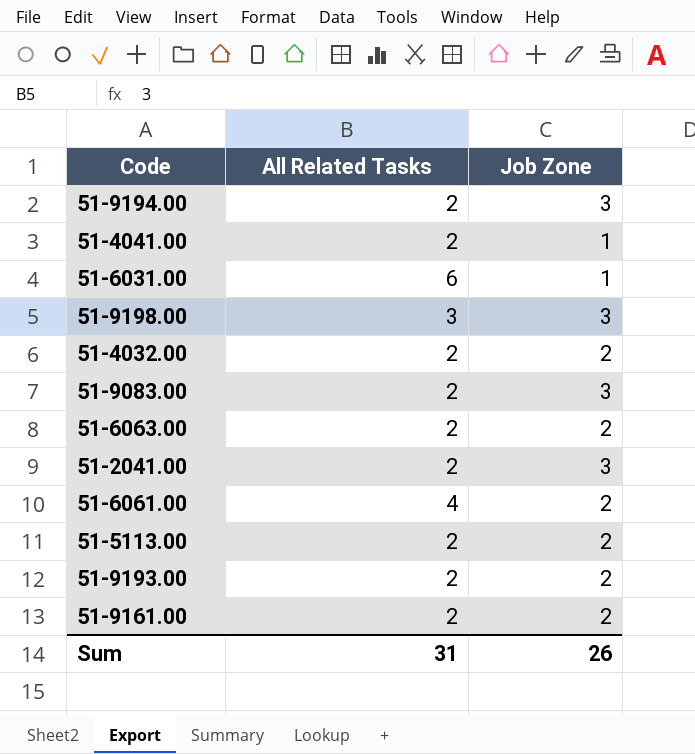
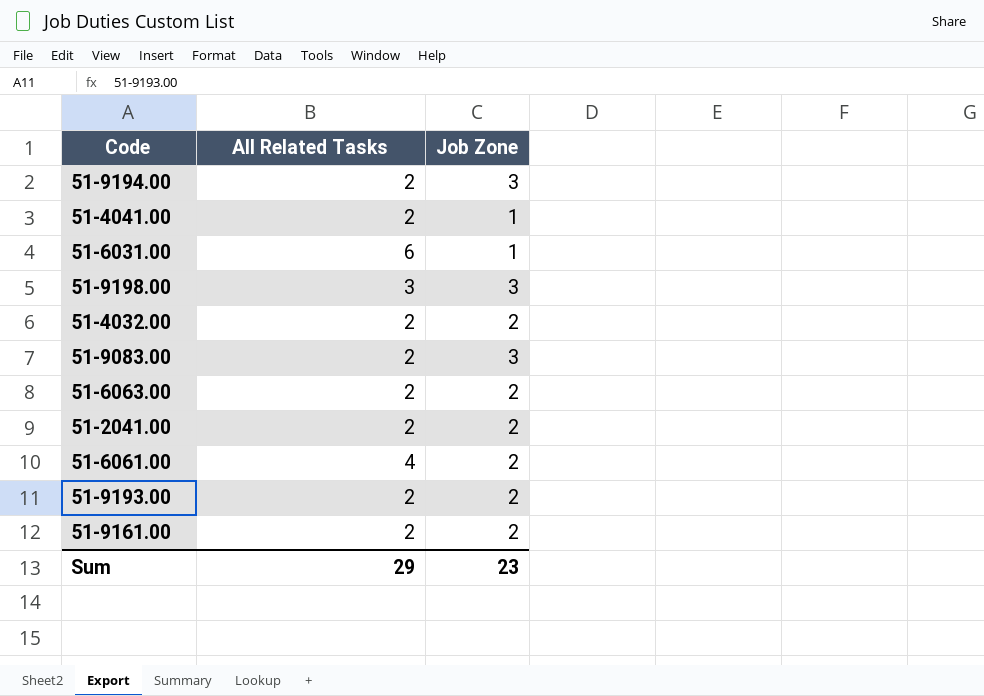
row 51-5113.00: 2 | 2 -> none
51-2041.00 | Job Zone: 3 -> 2
Sum | All Related Tasks: 31 -> 29
Sum | Job Zone: 26 -> 23

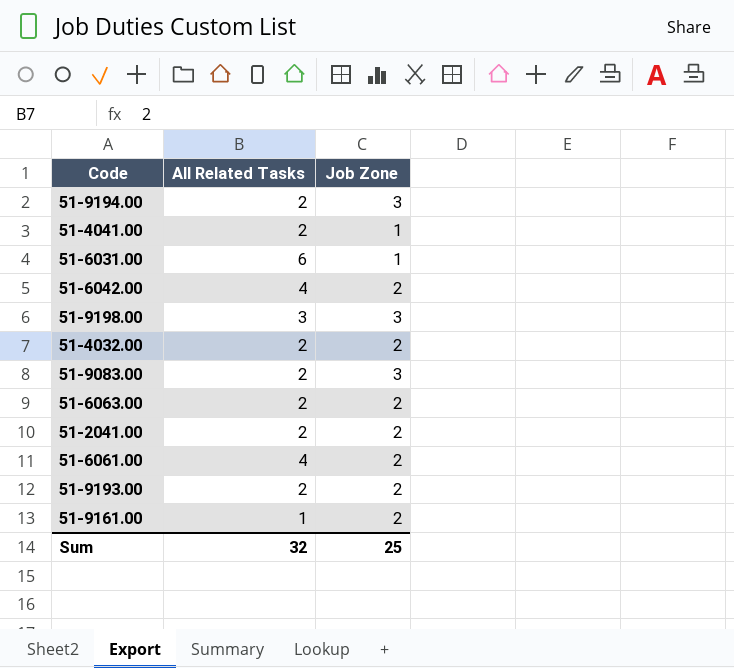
row 51-6042.00: none -> 4 | 2
51-9161.00 | All Related Tasks: 2 -> 1
Sum | All Related Tasks: 29 -> 32
Sum | Job Zone: 23 -> 25

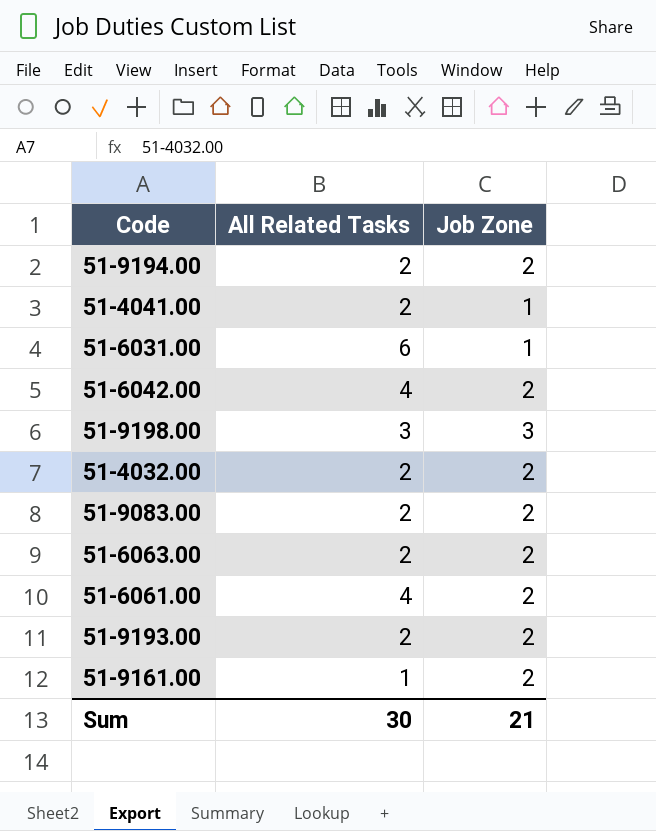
row 51-2041.00: 2 | 2 -> none
51-9194.00 | Job Zone: 3 -> 2
51-9083.00 | Job Zone: 3 -> 2
Sum | All Related Tasks: 32 -> 30
Sum | Job Zone: 25 -> 21

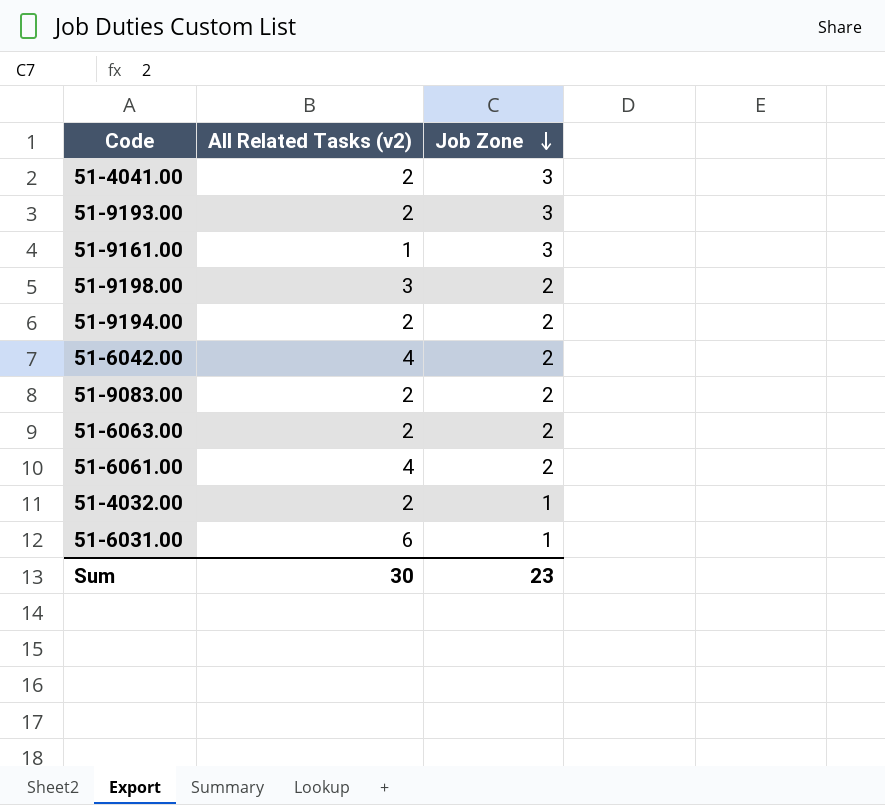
row order: none -> Job Zone descending
column name: All Related Tasks -> All Related Tasks (v2)
51-4041.00 | Job Zone: 1 -> 3
51-9193.00 | Job Zone: 2 -> 3
51-9161.00 | Job Zone: 2 -> 3
51-9198.00 | Job Zone: 3 -> 2
51-4032.00 | Job Zone: 2 -> 1
Sum | Job Zone: 21 -> 23

